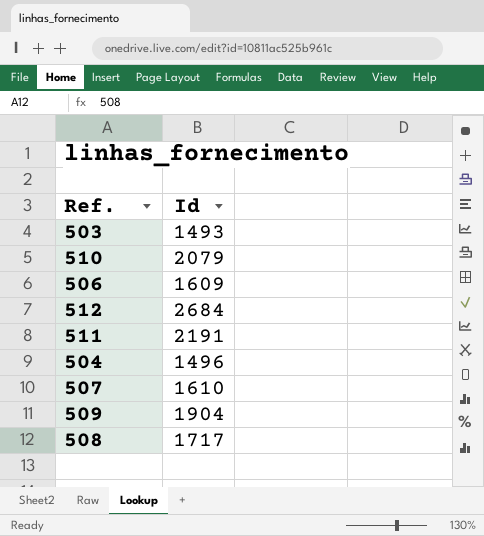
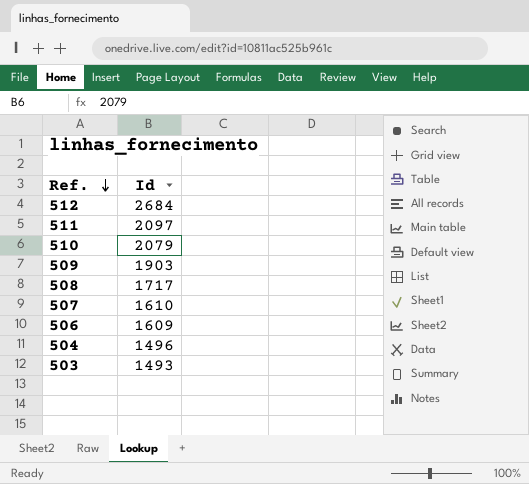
row order: none -> Ref. descending
511 | Id: 2191 -> 2097
509 | Id: 1904 -> 1903

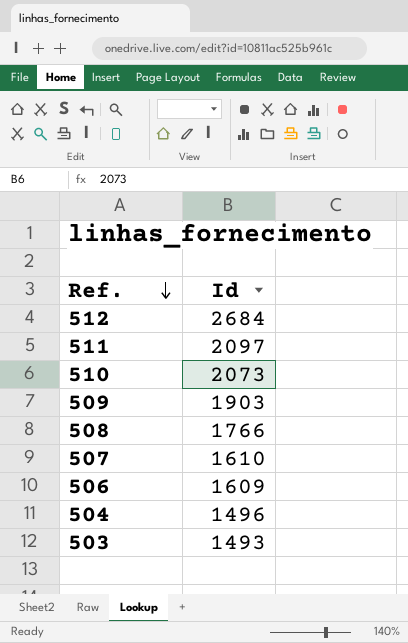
510 | Id: 2079 -> 2073
508 | Id: 1717 -> 1766

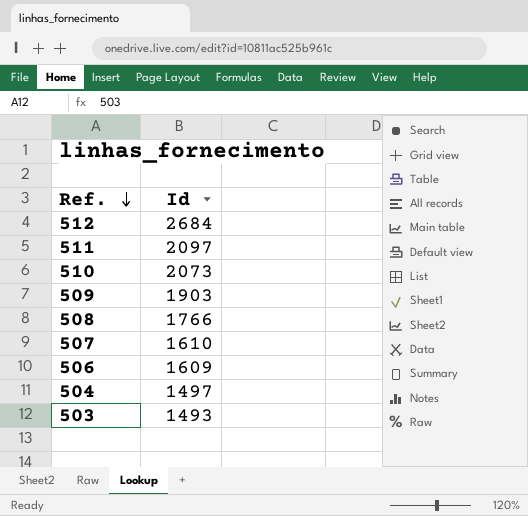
504 | Id: 1496 -> 1497

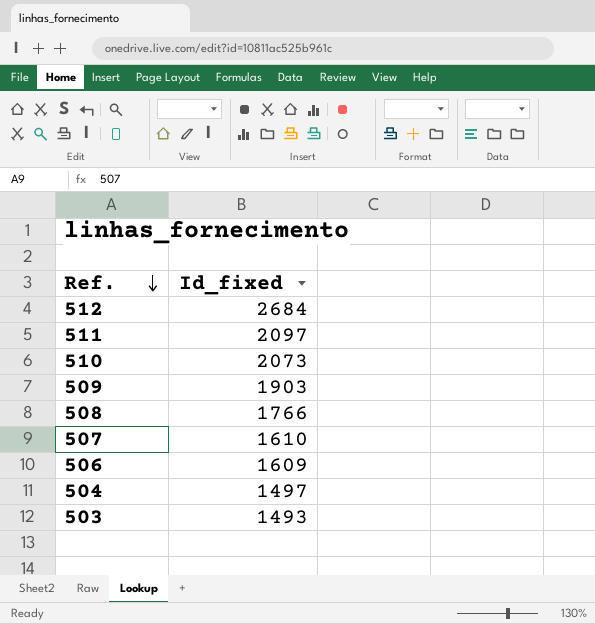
column name: Id -> Id_fixed

